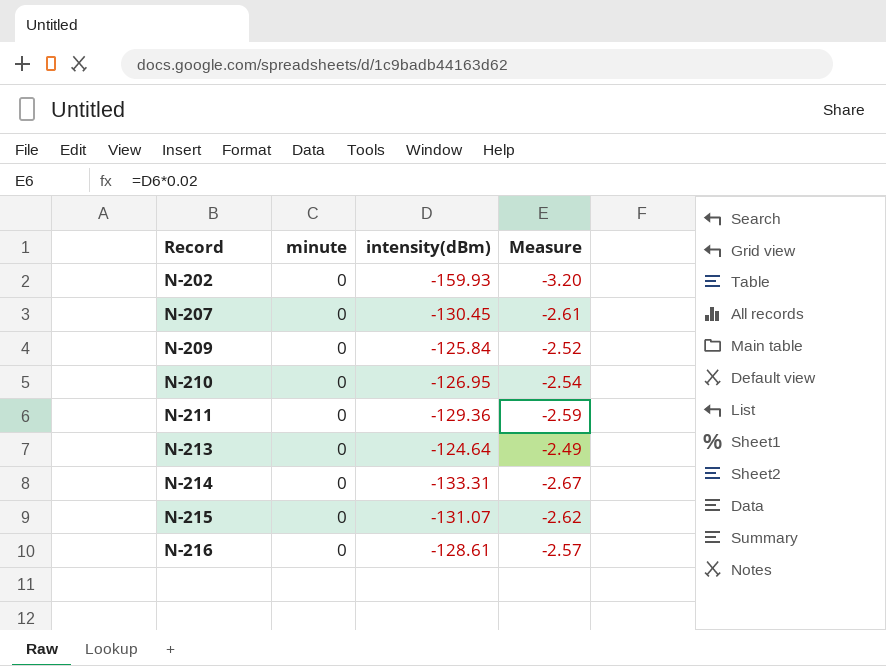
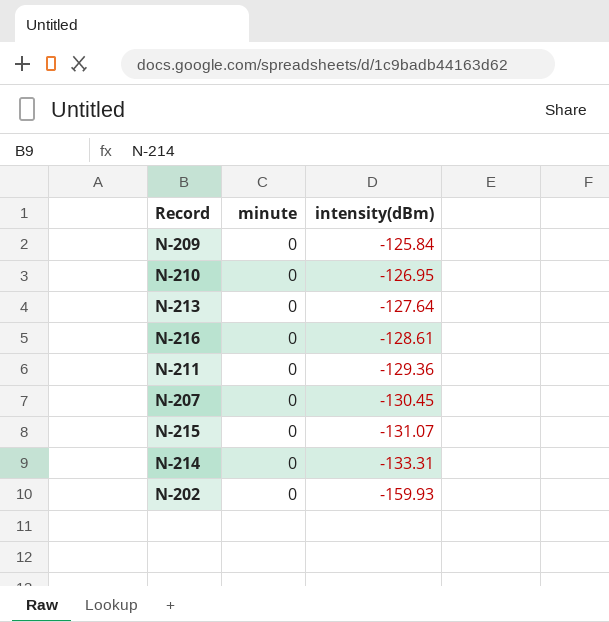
row order: Record ascending -> intensity(dBm) descending
column Measure | formula: [intensity(dBm)] * 0.02 -> none
N-213 | intensity(dBm): -124.64 -> -127.64

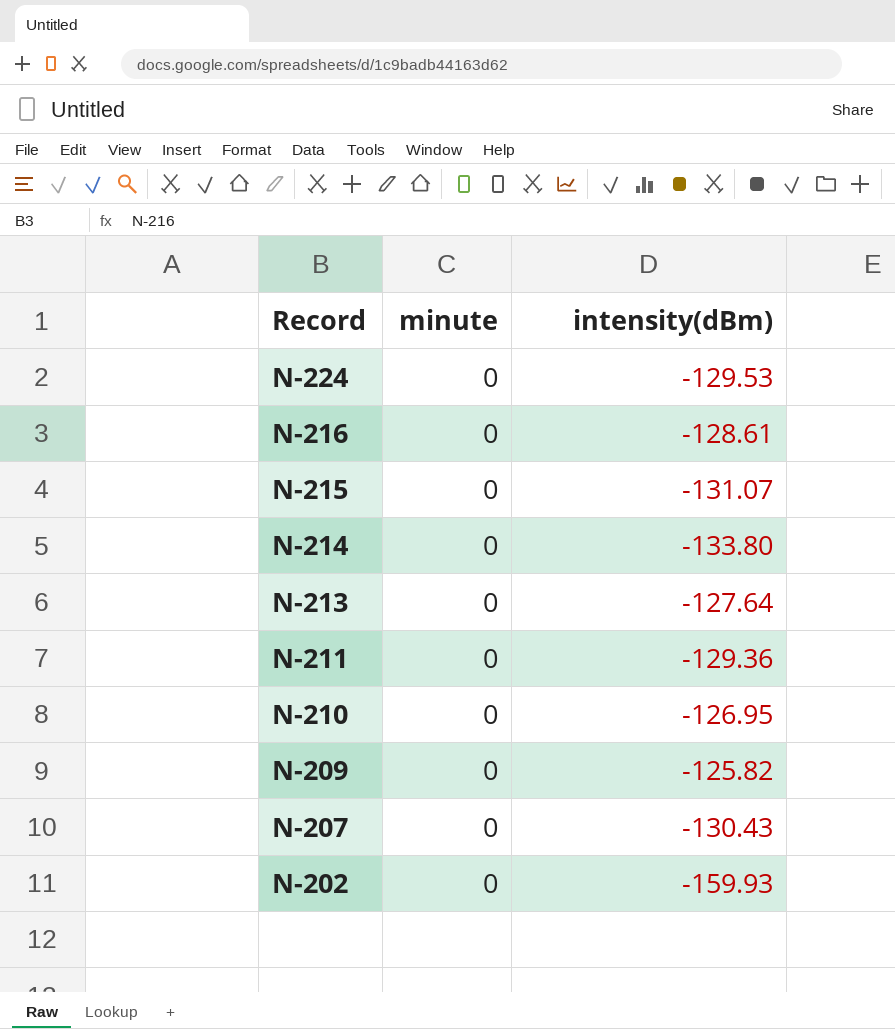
row order: intensity(dBm) descending -> Record descending
row N-224: none -> 0 | -129.53
N-214 | intensity(dBm): -133.31 -> -133.80
N-209 | intensity(dBm): -125.84 -> -125.82
N-207 | intensity(dBm): -130.45 -> -130.43

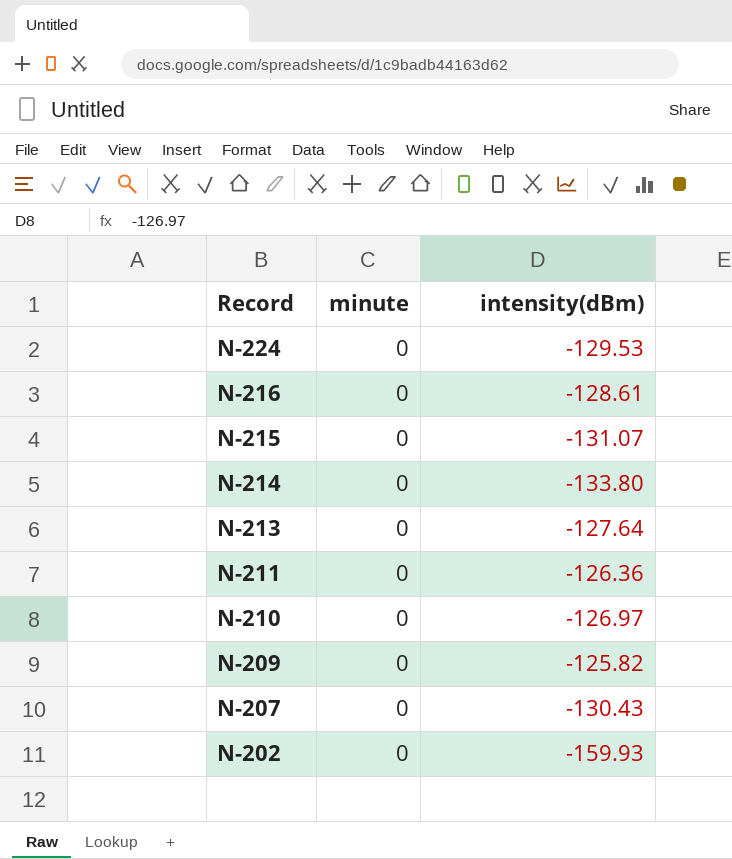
N-211 | intensity(dBm): -129.36 -> -126.36
N-210 | intensity(dBm): -126.95 -> -126.97

